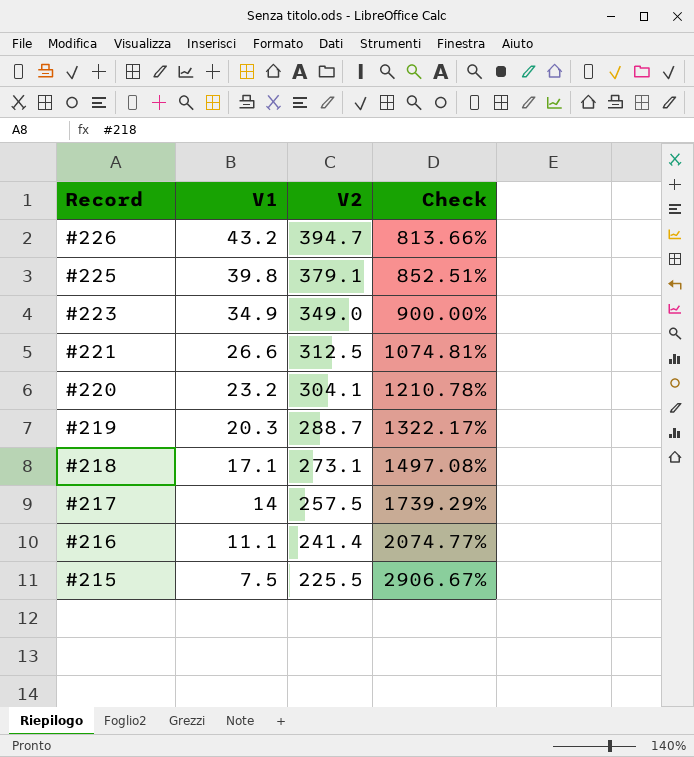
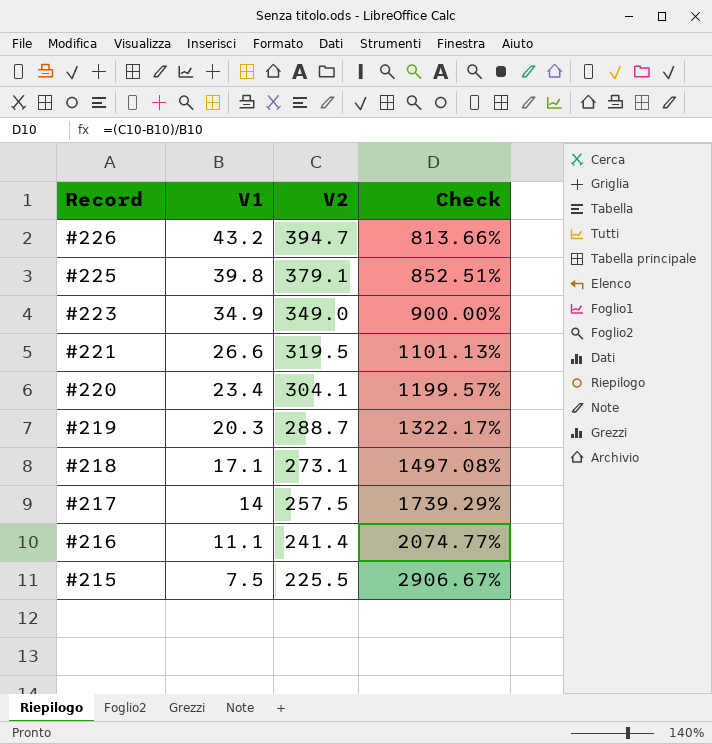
#221 | V2: 312.5 -> 319.5
#221 | Check: 1074.81% -> 1101.13%
#220 | V1: 23.2 -> 23.4
#220 | Check: 1210.78% -> 1199.57%

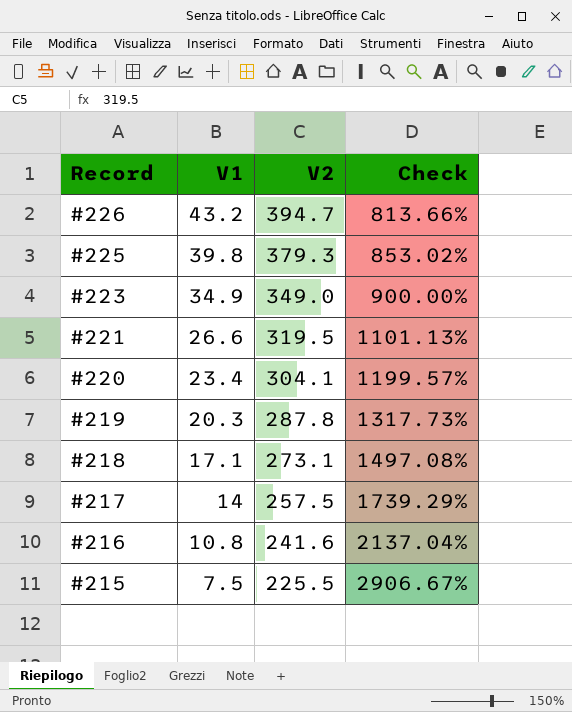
#225 | V2: 379.1 -> 379.3
#225 | Check: 852.51% -> 853.02%
#219 | V2: 288.7 -> 287.8
#219 | Check: 1322.17% -> 1317.73%
#216 | V1: 11.1 -> 10.8
#216 | V2: 241.4 -> 241.6
#216 | Check: 2074.77% -> 2137.04%

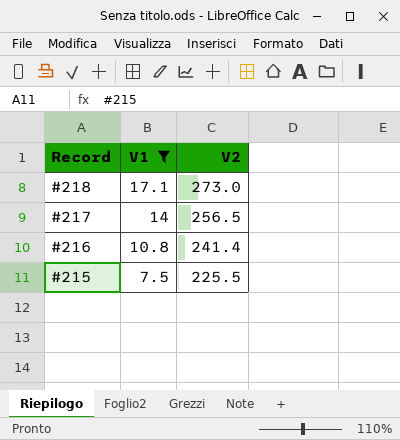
filter: none -> V1 <= 17.1
column Check | formula: ([V2] - [V1]) / [V1] -> none
#218 | V2: 273.1 -> 273.0
#217 | V2: 257.5 -> 256.5
#216 | V2: 241.6 -> 241.4

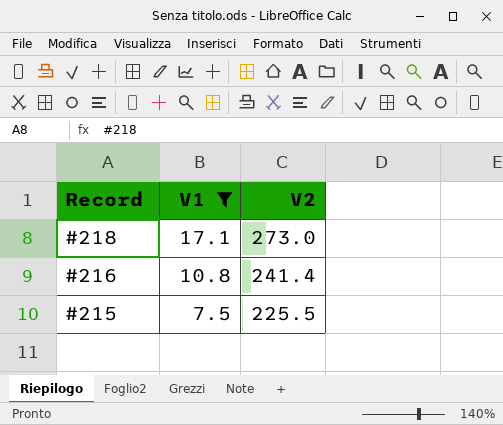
row #217: 14 | 256.5 -> none

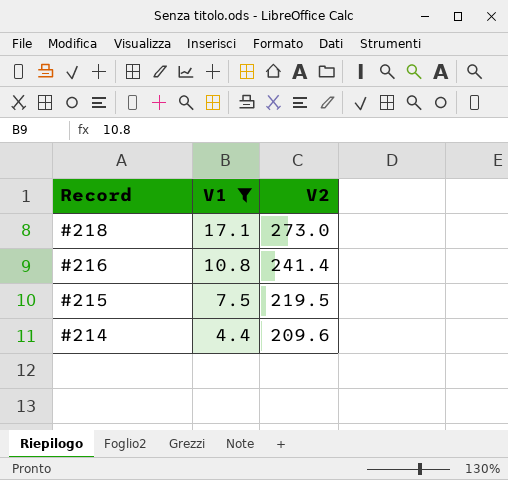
#215 | V2: 225.5 -> 219.5
row #214: none -> 4.4 | 209.6

